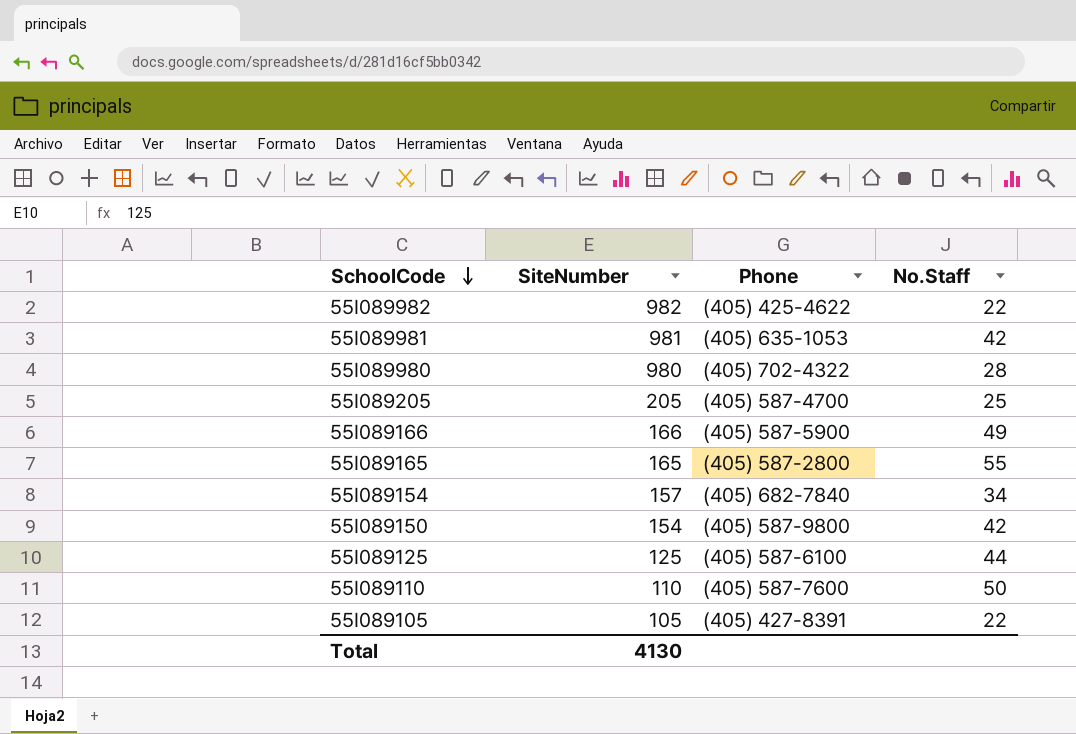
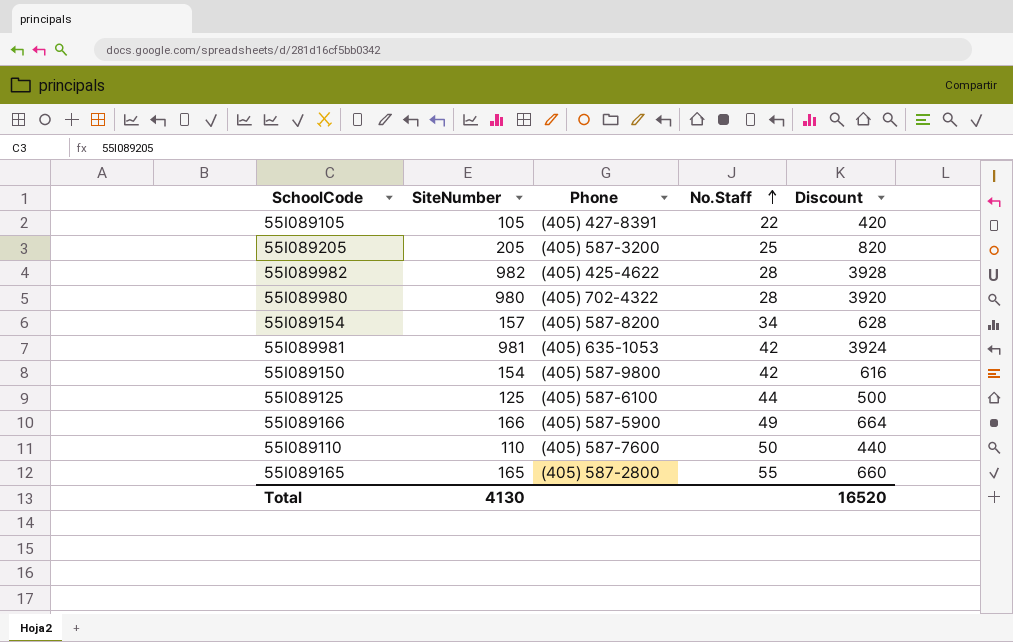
row order: SchoolCode descending -> No.Staff ascending
column Discount | formula: none -> [SiteNumber] * 4
55I089205 | Phone: (405) 587-4700 -> (405) 587-3200
55I089982 | No.Staff: 22 -> 28
55I089154 | Phone: (405) 682-7840 -> (405) 587-8200

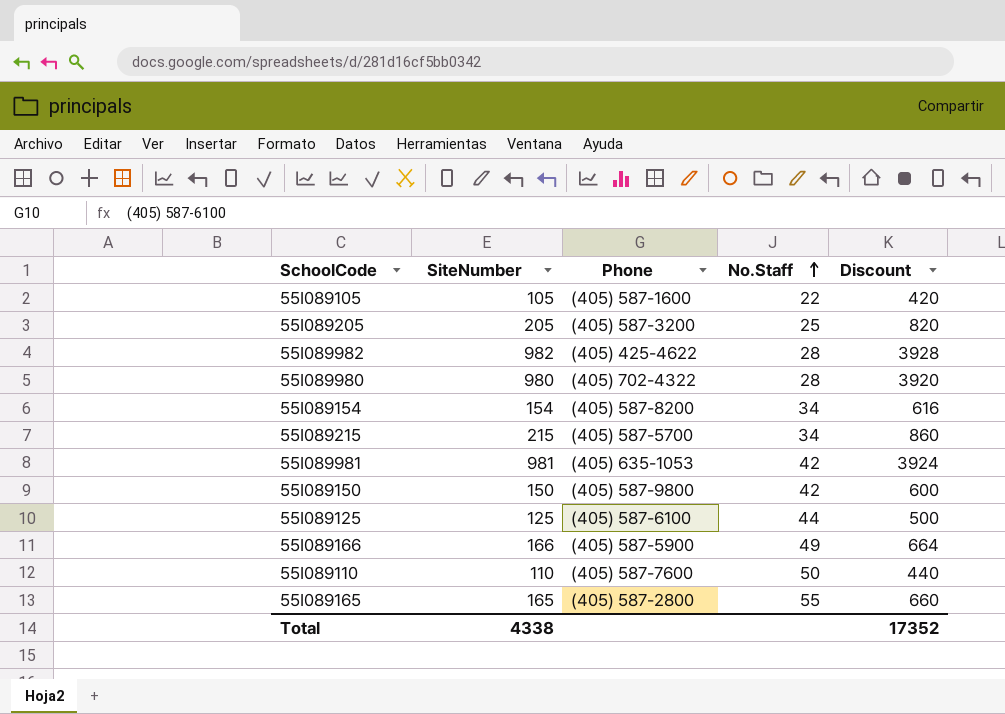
55I089105 | Phone: (405) 427-8391 -> (405) 587-1600
55I089154 | SiteNumber: 157 -> 154
55I089154 | Discount: 628 -> 616
row 55I089215: none -> 215 | (405) 587-5700 | 34 | 860
55I089150 | SiteNumber: 154 -> 150
55I089150 | Discount: 616 -> 600
Total | SiteNumber: 4130 -> 4338
Total | Discount: 16520 -> 17352

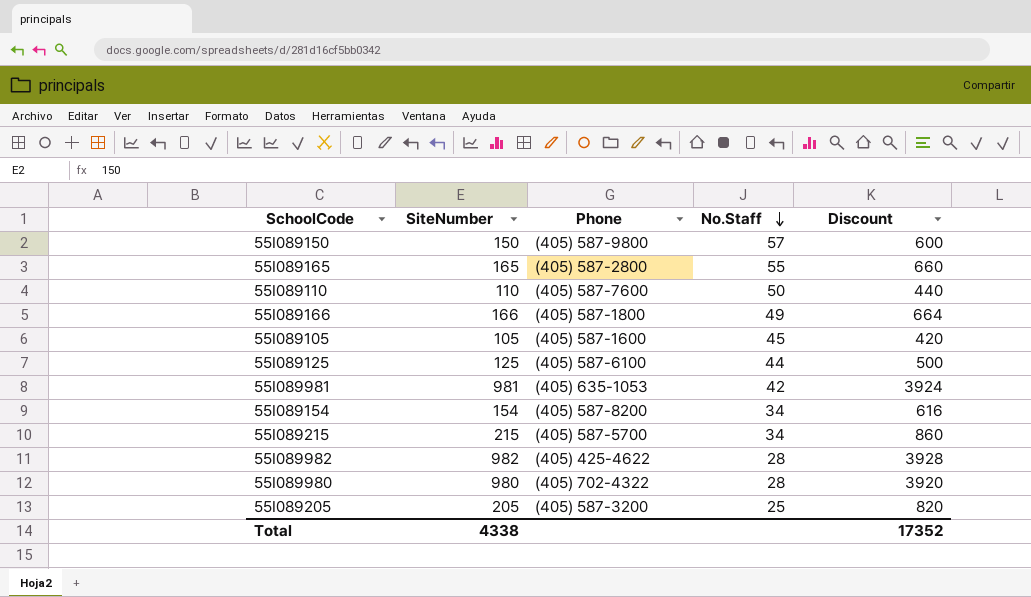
row order: No.Staff ascending -> No.Staff descending
55I089150 | No.Staff: 42 -> 57
55I089166 | Phone: (405) 587-5900 -> (405) 587-1800
55I089105 | No.Staff: 22 -> 45

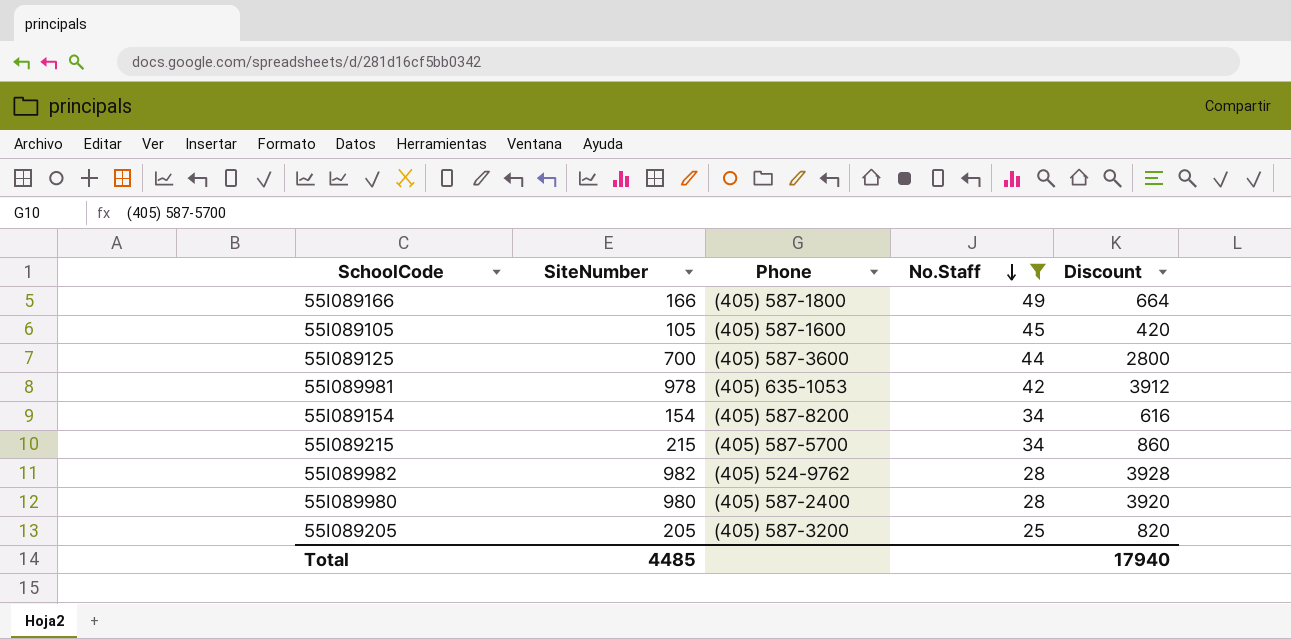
filter: none -> No.Staff <= 49
55I089125 | SiteNumber: 125 -> 700
55I089125 | Phone: (405) 587-6100 -> (405) 587-3600
55I089125 | Discount: 500 -> 2800
55I089981 | SiteNumber: 981 -> 978
55I089981 | Discount: 3924 -> 3912
55I089982 | Phone: (405) 425-4622 -> (405) 524-9762
55I089980 | Phone: (405) 702-4322 -> (405) 587-2400
Total | SiteNumber: 4338 -> 4485
Total | Discount: 17352 -> 17940

